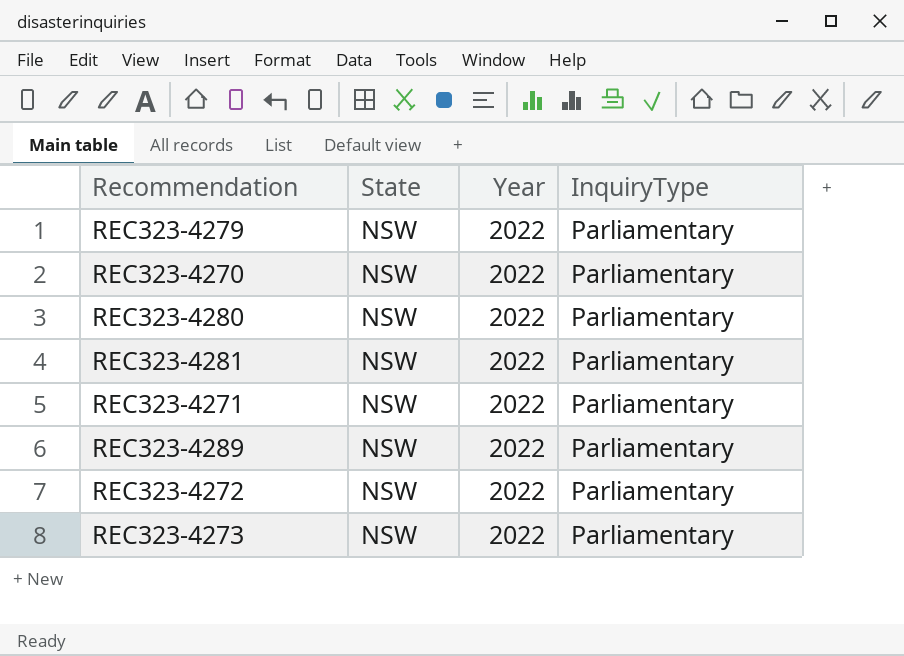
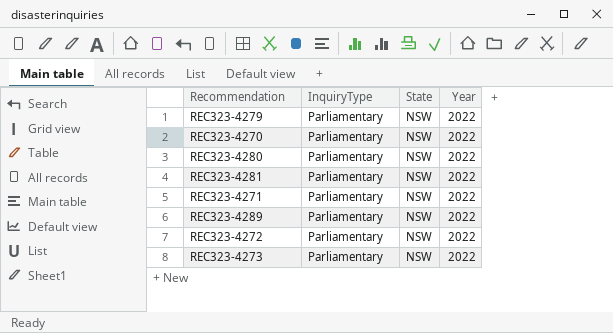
column InquiryType | position: 4 -> 2

